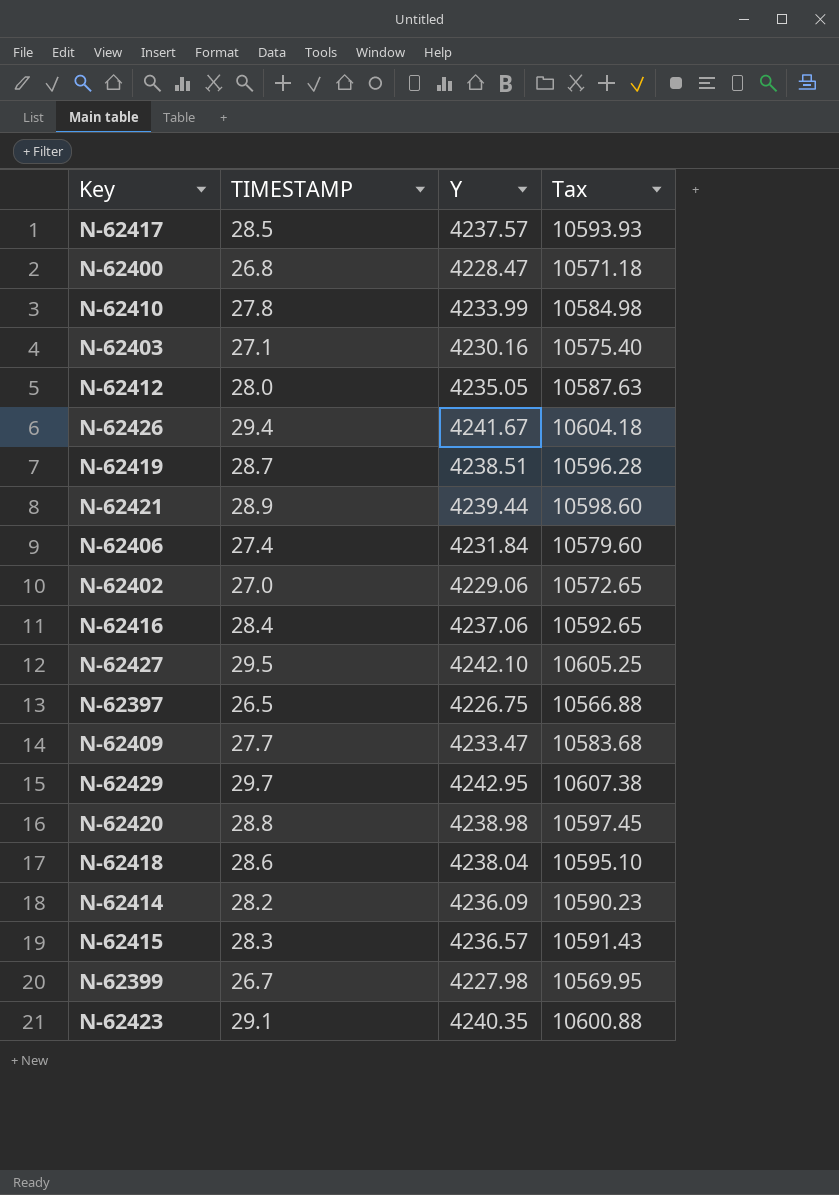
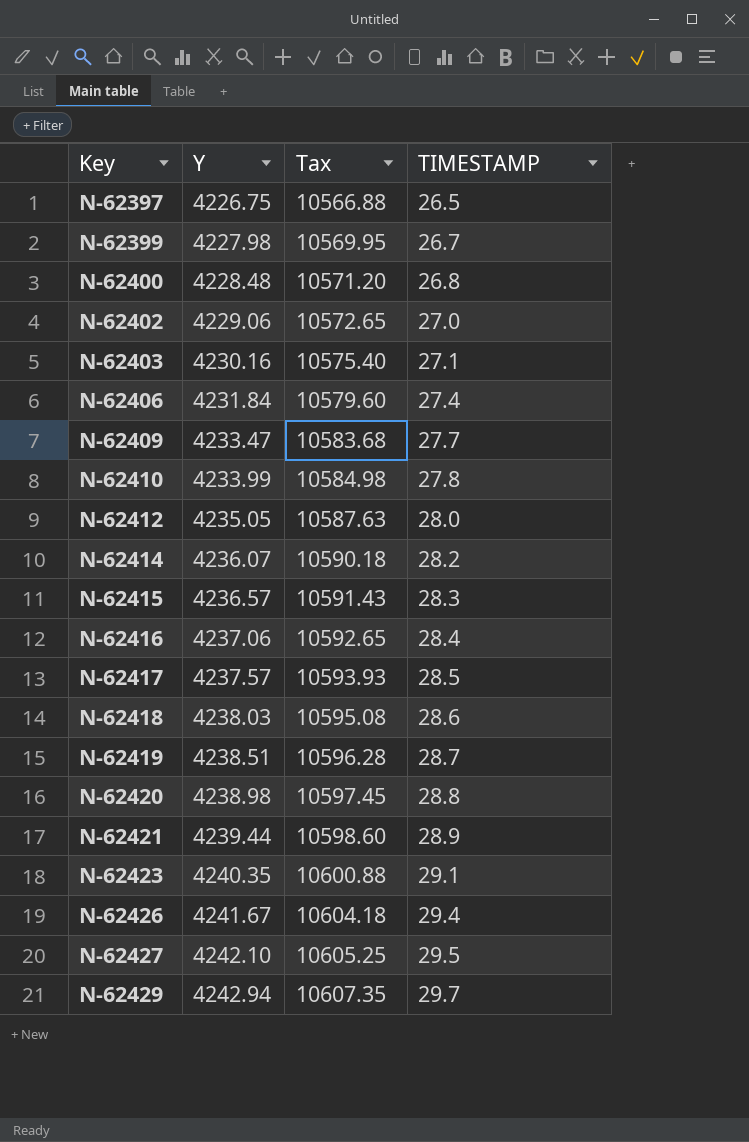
row order: none -> Key ascending
column TIMESTAMP | position: 2 -> 4
N-62400 | Y: 4228.47 -> 4228.48
N-62400 | Tax: 10571.18 -> 10571.20
N-62414 | Y: 4236.09 -> 4236.07
N-62414 | Tax: 10590.23 -> 10590.18
N-62418 | Y: 4238.04 -> 4238.03
N-62418 | Tax: 10595.10 -> 10595.08
N-62429 | Y: 4242.95 -> 4242.94
N-62429 | Tax: 10607.38 -> 10607.35

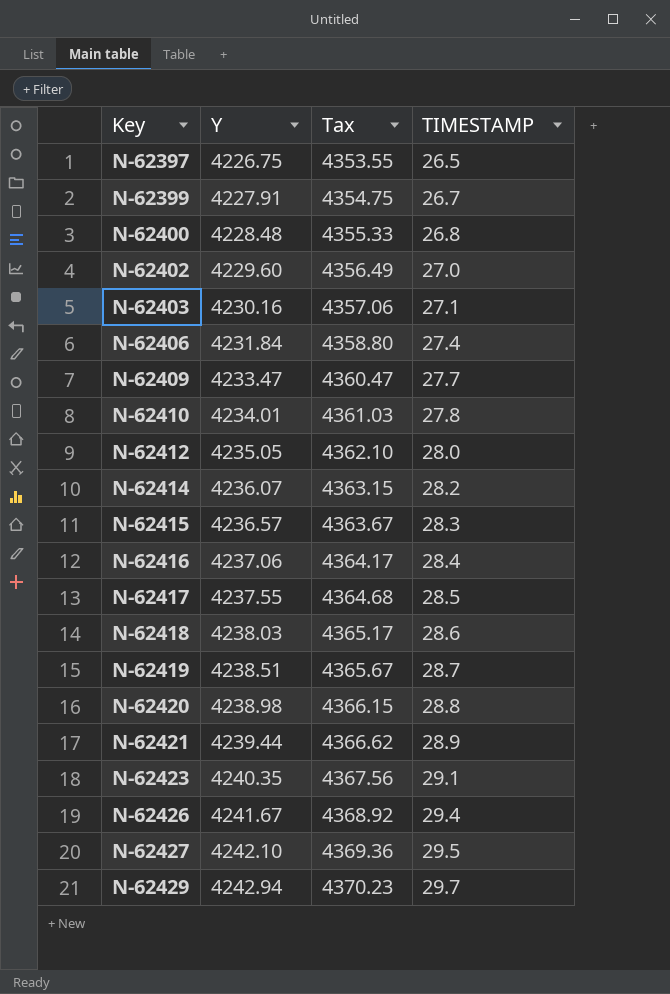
column Tax | formula: [Y] * 2.5 -> [Y] * 1.03
N-62399 | Y: 4227.98 -> 4227.91
N-62402 | Y: 4229.06 -> 4229.60
N-62410 | Y: 4233.99 -> 4234.01
N-62417 | Y: 4237.57 -> 4237.55

